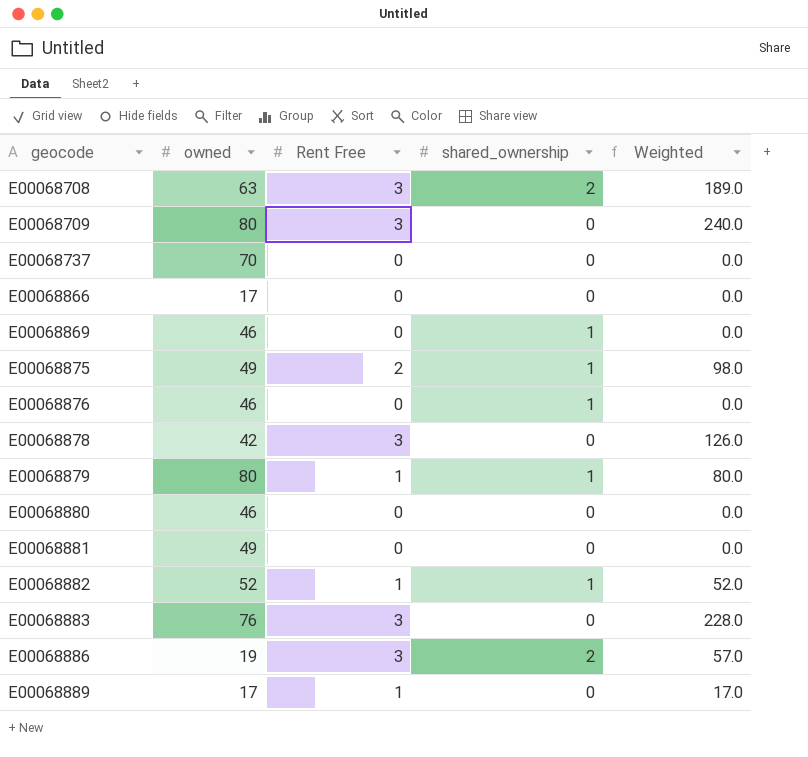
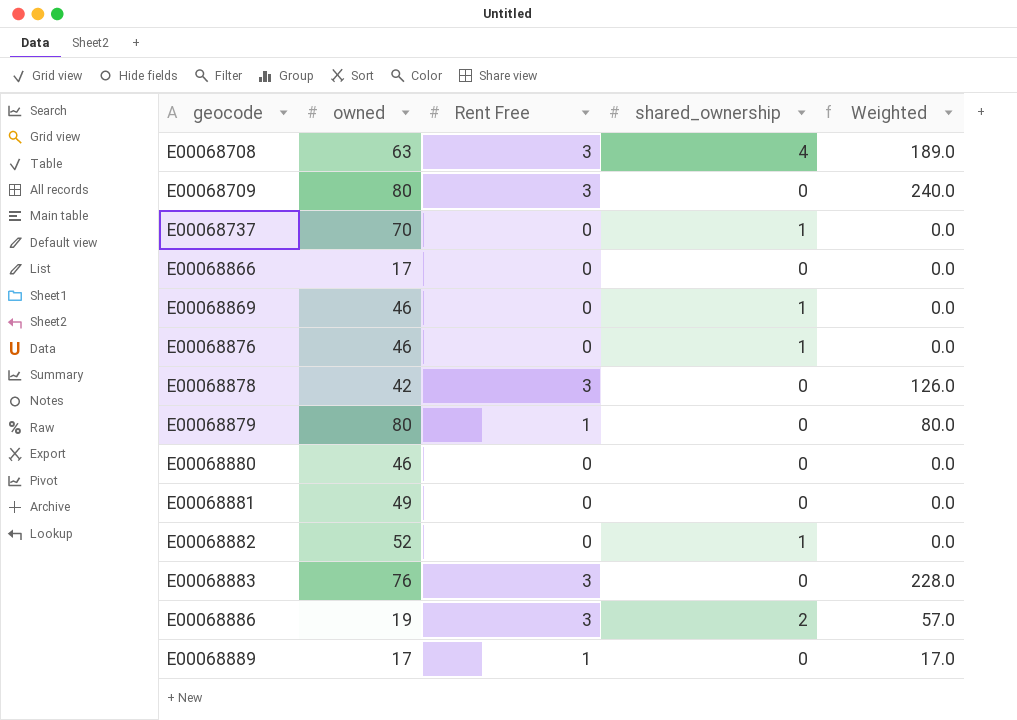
row E00068875: 49 | 2 | 1 | 98.0 -> none
E00068708 | shared_ownership: 2 -> 4
E00068737 | shared_ownership: 0 -> 1
E00068879 | shared_ownership: 1 -> 0
E00068882 | Rent Free: 1 -> 0
E00068882 | Weighted: 52.0 -> 0.0

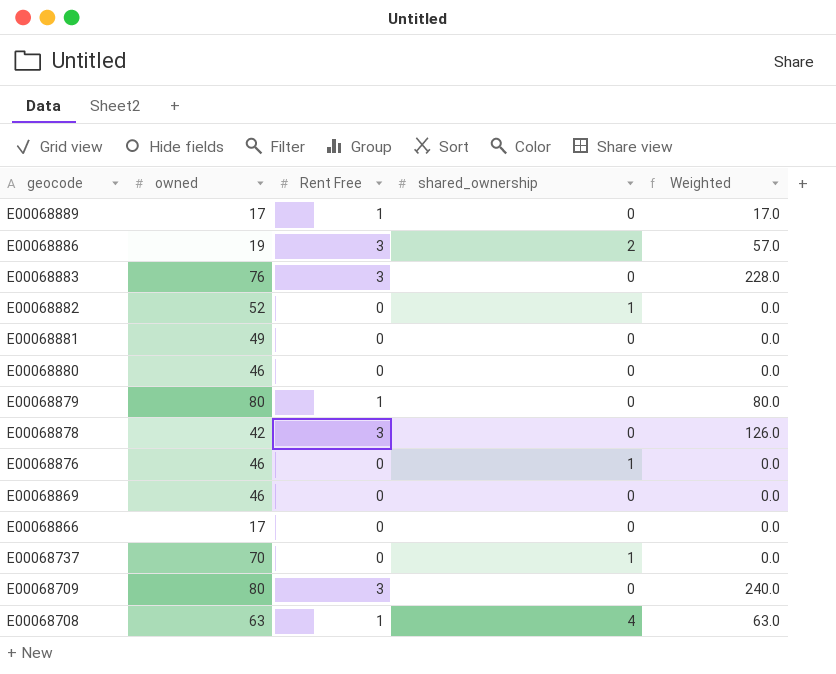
row order: geocode ascending -> geocode descending
E00068869 | shared_ownership: 1 -> 0
E00068708 | Rent Free: 3 -> 1
E00068708 | Weighted: 189.0 -> 63.0

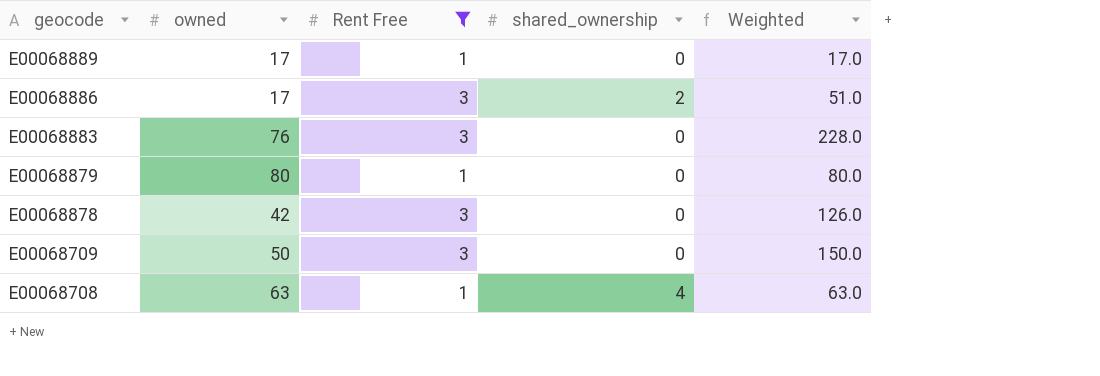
filter: none -> Rent Free != 0
E00068886 | owned: 19 -> 17
E00068886 | Weighted: 57.0 -> 51.0
E00068709 | owned: 80 -> 50
E00068709 | Weighted: 240.0 -> 150.0

